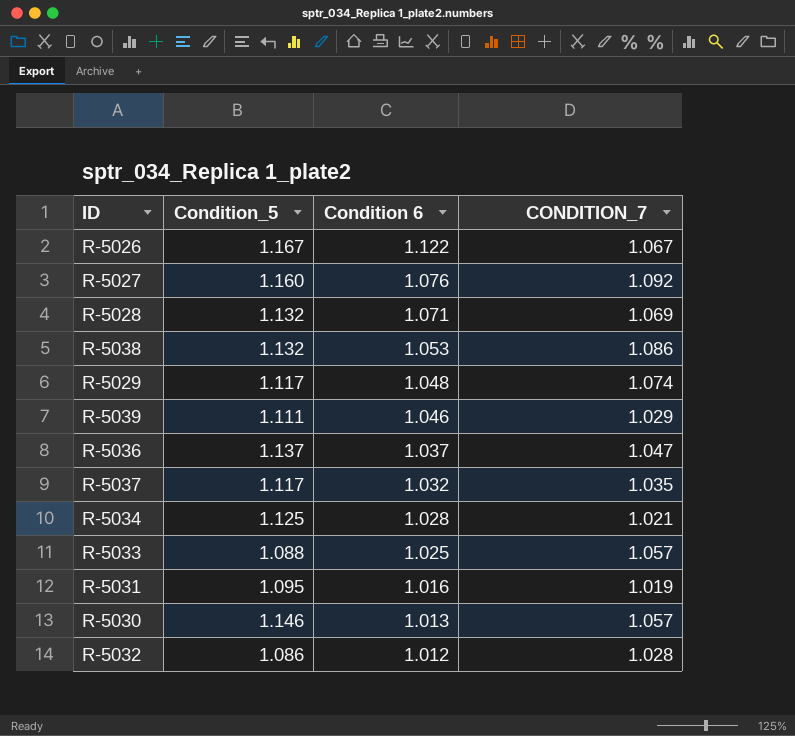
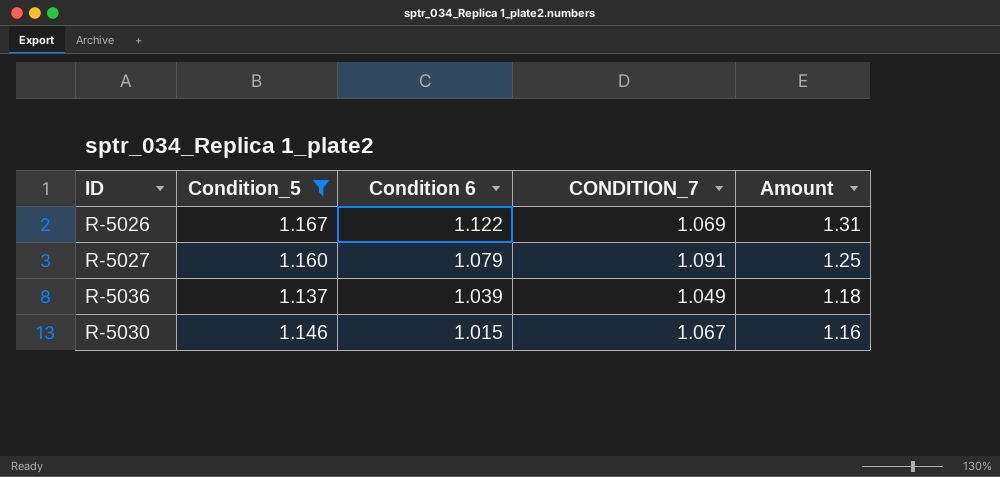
filter: none -> Condition_5 >= 1.137
column Amount | formula: none -> [Condition_5] * [Condition 6]
R-5026 | CONDITION_7: 1.067 -> 1.069
R-5027 | Condition 6: 1.076 -> 1.079
R-5027 | CONDITION_7: 1.092 -> 1.091
R-5036 | Condition 6: 1.037 -> 1.039
R-5036 | CONDITION_7: 1.047 -> 1.049
R-5030 | Condition 6: 1.013 -> 1.015
R-5030 | CONDITION_7: 1.057 -> 1.067

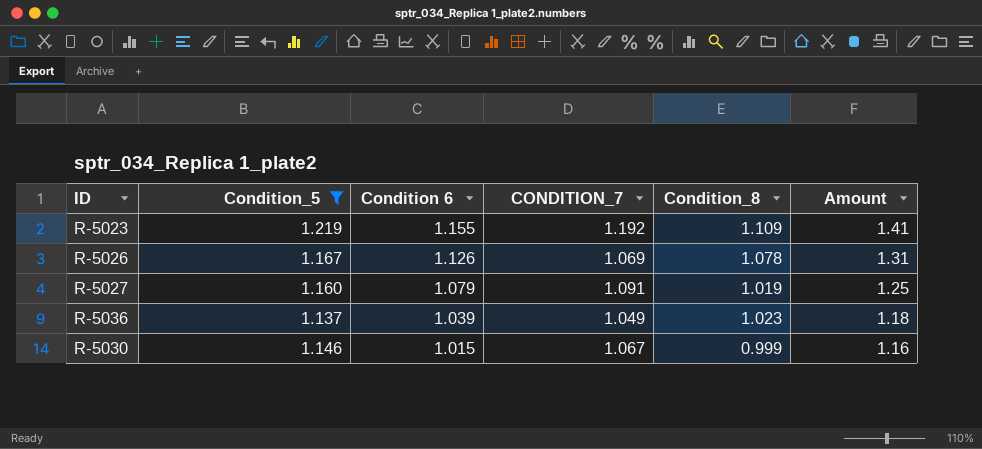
column Condition_8 | position: none -> 5
row R-5023: none -> 1.219 | 1.155 | 1.192 | 1.109 | 1.41
R-5026 | Condition 6: 1.122 -> 1.126

